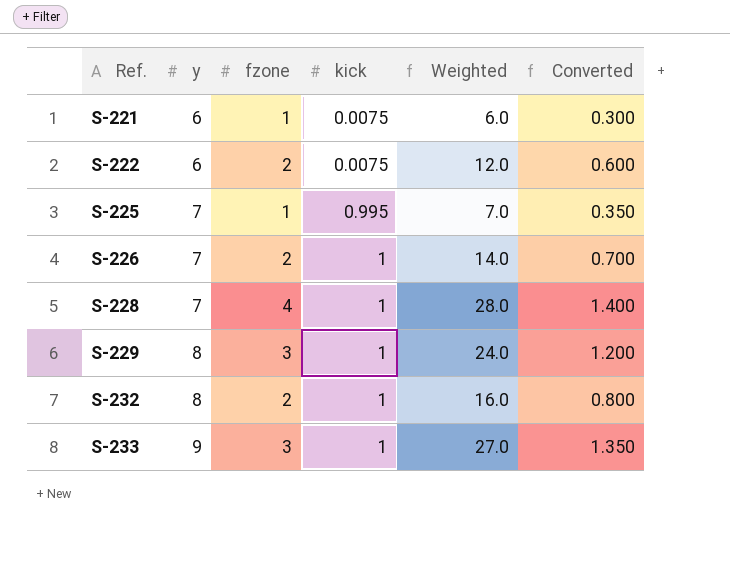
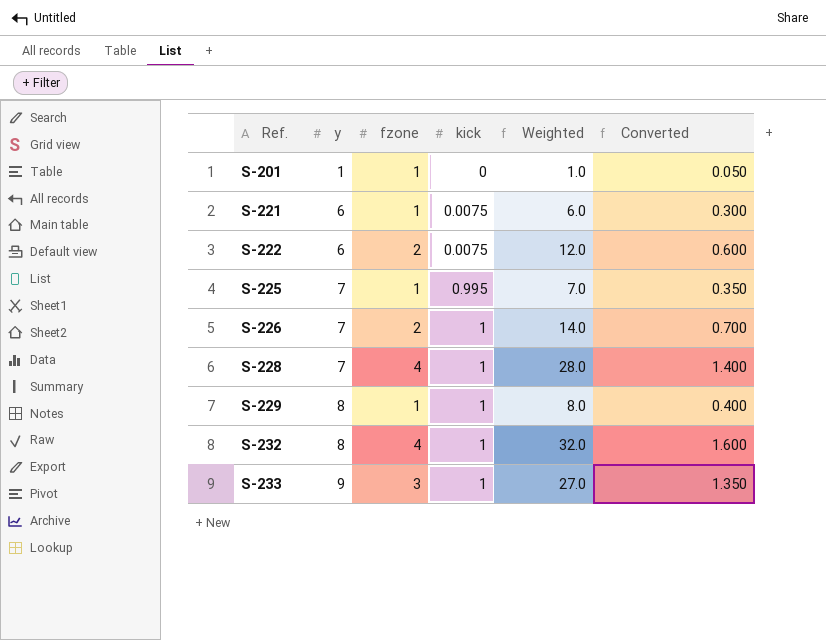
row S-201: none -> 1 | 1 | 0 | 1.0 | 0.050
S-229 | fzone: 3 -> 1
S-229 | Weighted: 24.0 -> 8.0
S-229 | Converted: 1.200 -> 0.400
S-232 | fzone: 2 -> 4
S-232 | Weighted: 16.0 -> 32.0
S-232 | Converted: 0.800 -> 1.600

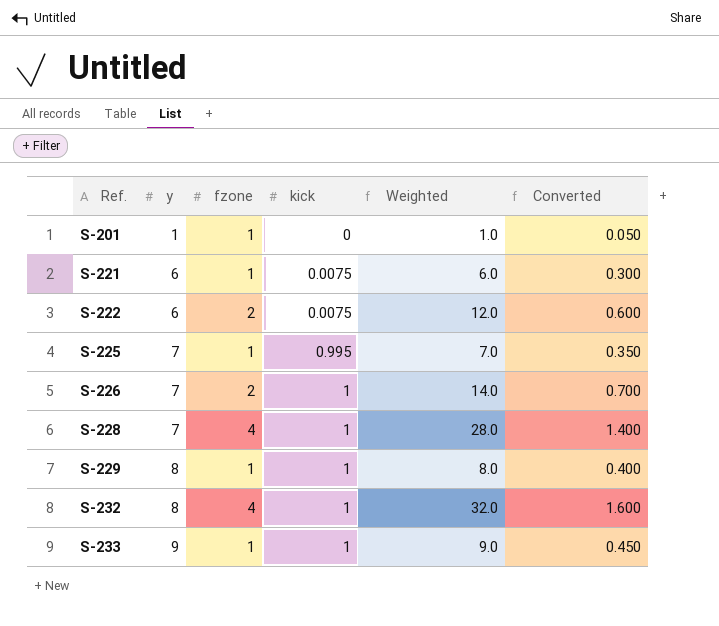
S-233 | fzone: 3 -> 1
S-233 | Weighted: 27.0 -> 9.0
S-233 | Converted: 1.350 -> 0.450

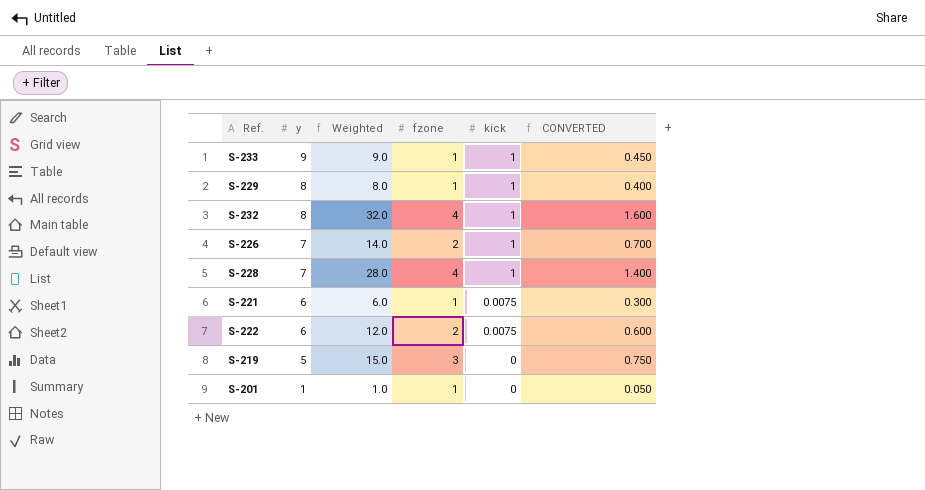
row order: Ref. ascending -> y descending
column Weighted | position: 5 -> 3
column name: Converted -> CONVERTED
row S-225: 7 | 1 | 0.995 | 7.0 | 0.350 -> none
row S-219: none -> 5 | 15.0 | 3 | 0 | 0.750

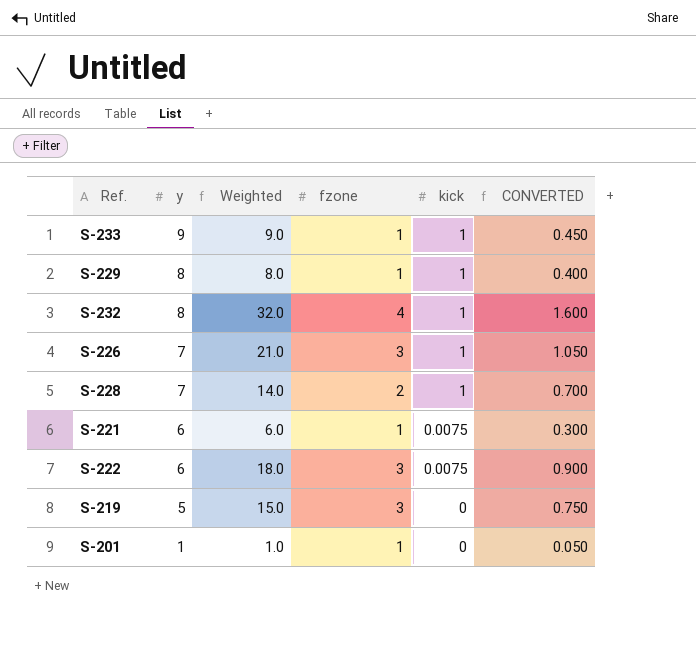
S-226 | Weighted: 14.0 -> 21.0
S-226 | fzone: 2 -> 3
S-226 | CONVERTED: 0.700 -> 1.050
S-228 | Weighted: 28.0 -> 14.0
S-228 | fzone: 4 -> 2
S-228 | CONVERTED: 1.400 -> 0.700
S-222 | Weighted: 12.0 -> 18.0
S-222 | fzone: 2 -> 3
S-222 | CONVERTED: 0.600 -> 0.900

